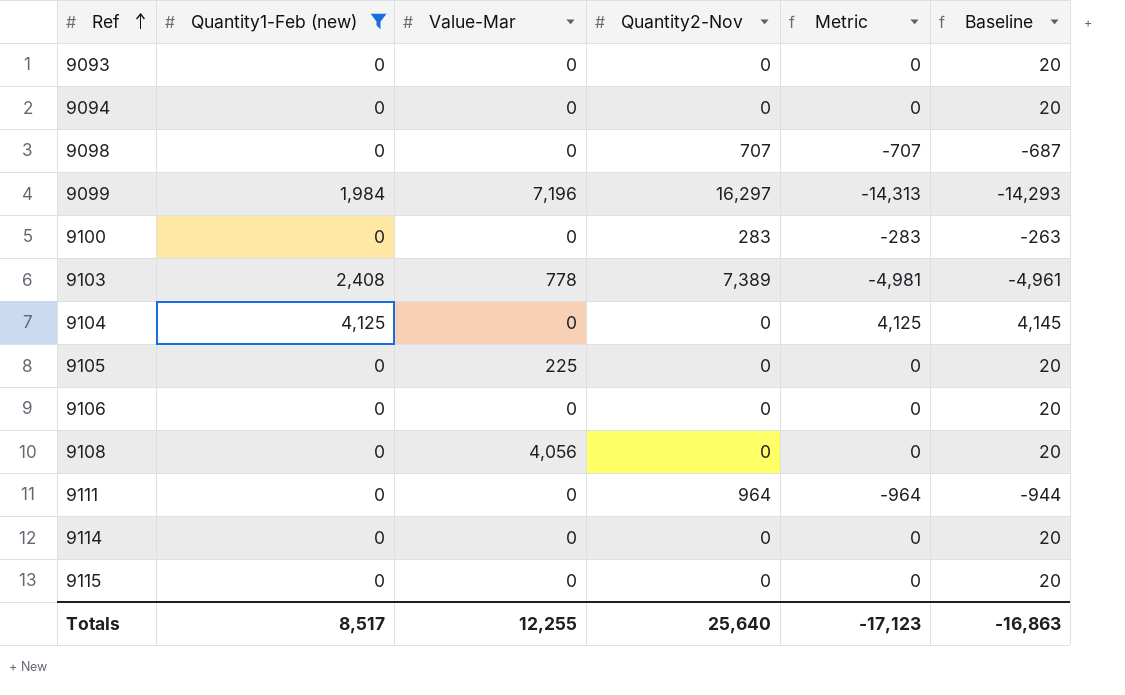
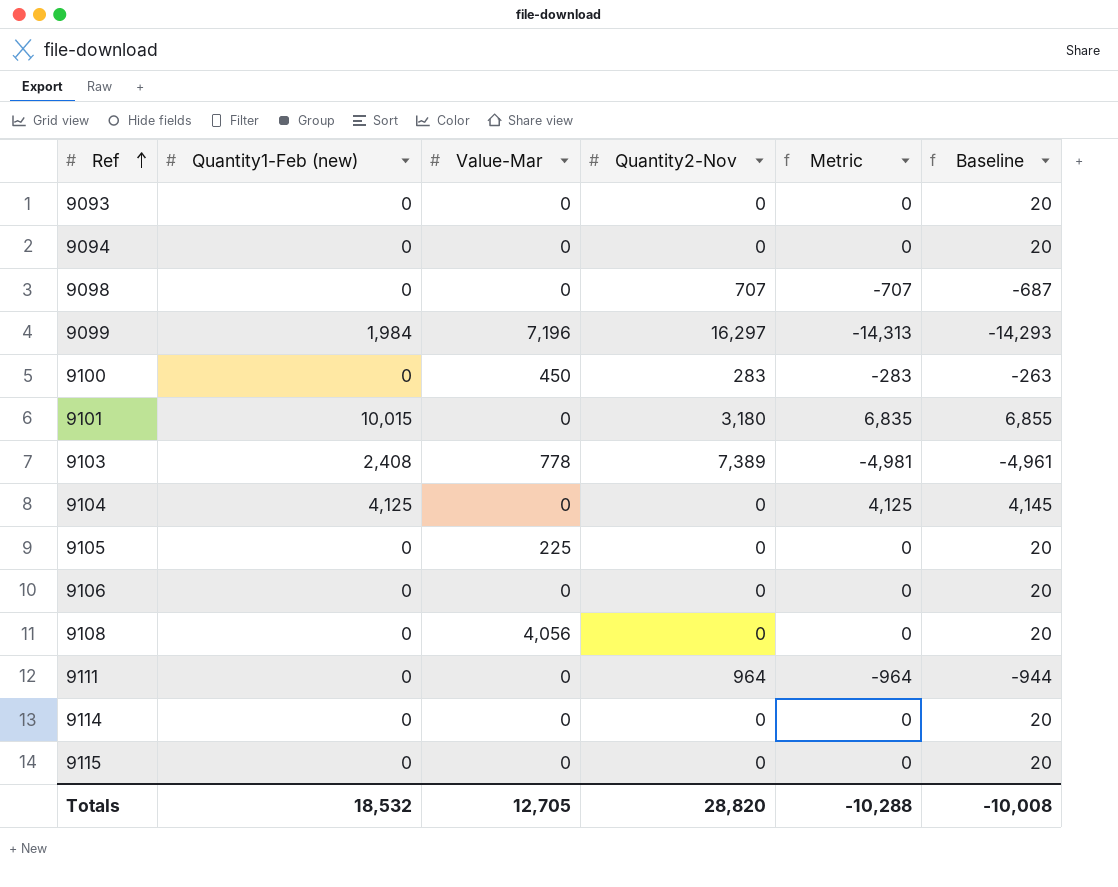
filter: Quantity1-Feb (new) != 10,015 -> none
9100 | Value-Mar: 0 -> 450
Totals | Quantity1-Feb (new): 8,517 -> 18,532
Totals | Value-Mar: 12,255 -> 12,705
Totals | Quantity2-Nov: 25,640 -> 28,820
Totals | Metric: -17,123 -> -10,288
Totals | Baseline: -16,863 -> -10,008

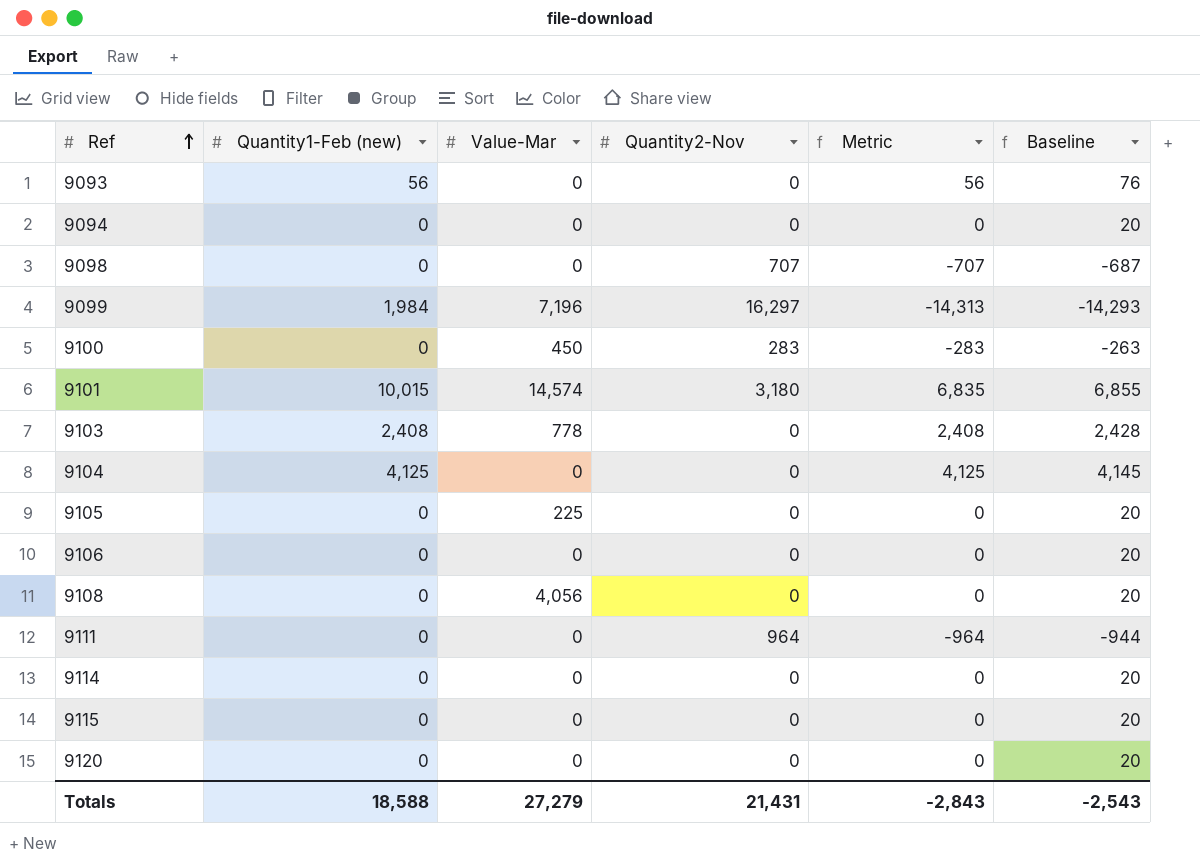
9093 | Quantity1-Feb (new): 0 -> 56
9093 | Metric: 0 -> 56
9093 | Baseline: 20 -> 76
9101 | Value-Mar: 0 -> 14,574
9103 | Quantity2-Nov: 7,389 -> 0
9103 | Metric: -4,981 -> 2,408
9103 | Baseline: -4,961 -> 2,428
row 9120: none -> 0 | 0 | 0 | 0 | 20
Totals | Quantity1-Feb (new): 18,532 -> 18,588
Totals | Value-Mar: 12,705 -> 27,279
Totals | Quantity2-Nov: 28,820 -> 21,431
Totals | Metric: -10,288 -> -2,843
Totals | Baseline: -10,008 -> -2,543

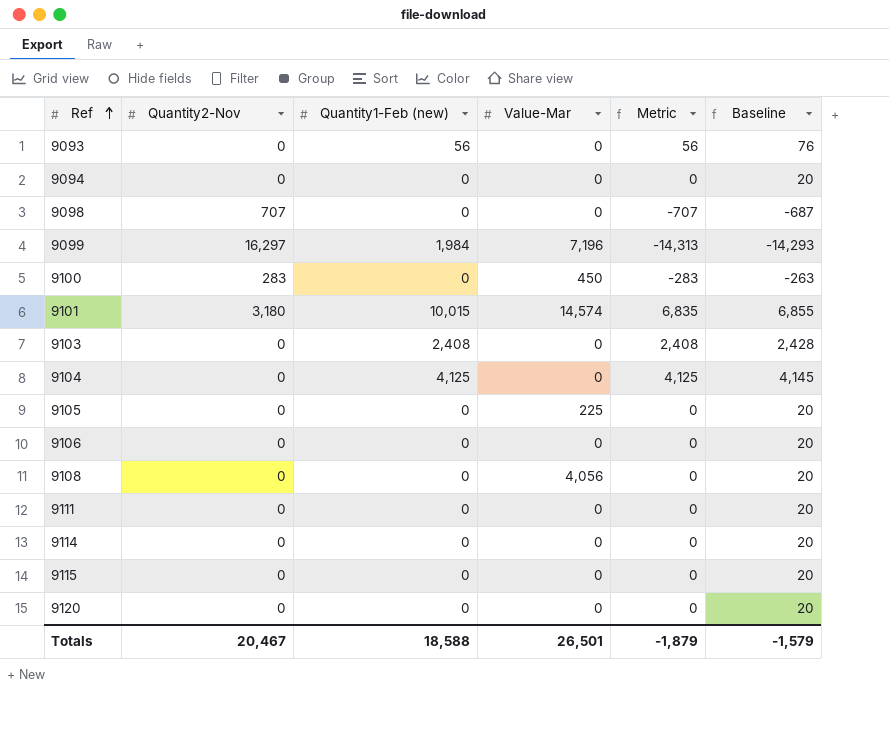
column Quantity2-Nov | position: 4 -> 2
9103 | Value-Mar: 778 -> 0
9111 | Quantity2-Nov: 964 -> 0
9111 | Metric: -964 -> 0
9111 | Baseline: -944 -> 20
Totals | Quantity2-Nov: 21,431 -> 20,467
Totals | Value-Mar: 27,279 -> 26,501
Totals | Metric: -2,843 -> -1,879
Totals | Baseline: -2,543 -> -1,579

